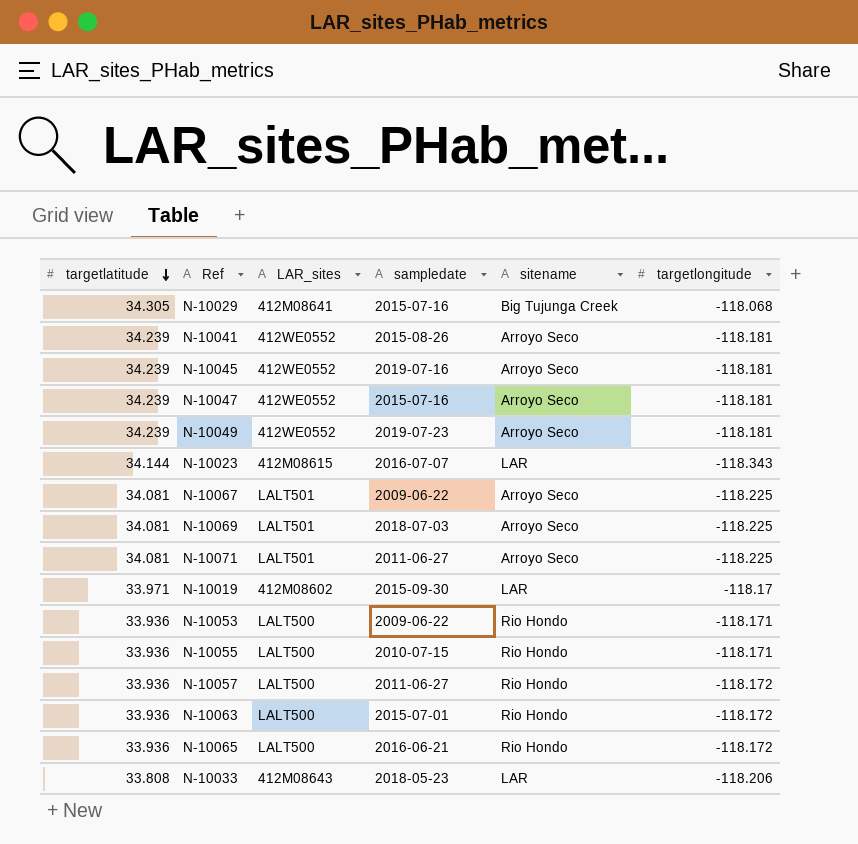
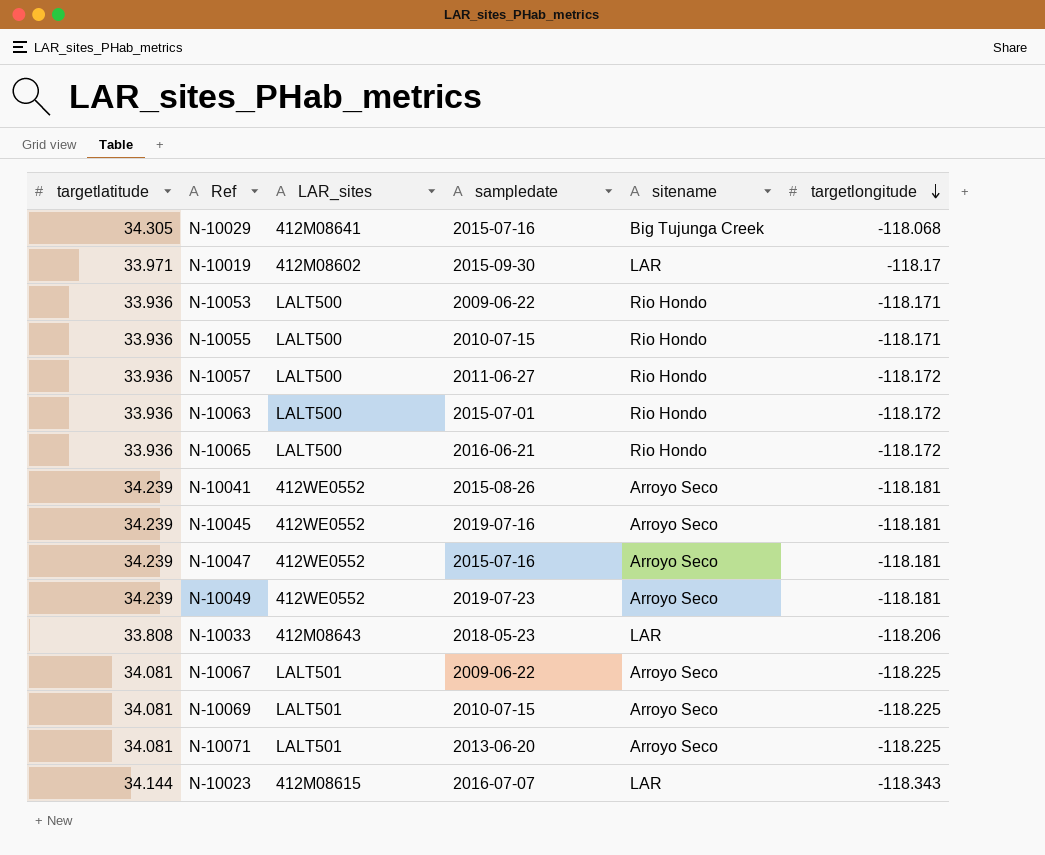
row order: targetlatitude descending -> targetlongitude descending
N-10069 | sampledate: 2018-07-03 -> 2010-07-15
N-10071 | sampledate: 2011-06-27 -> 2013-06-20

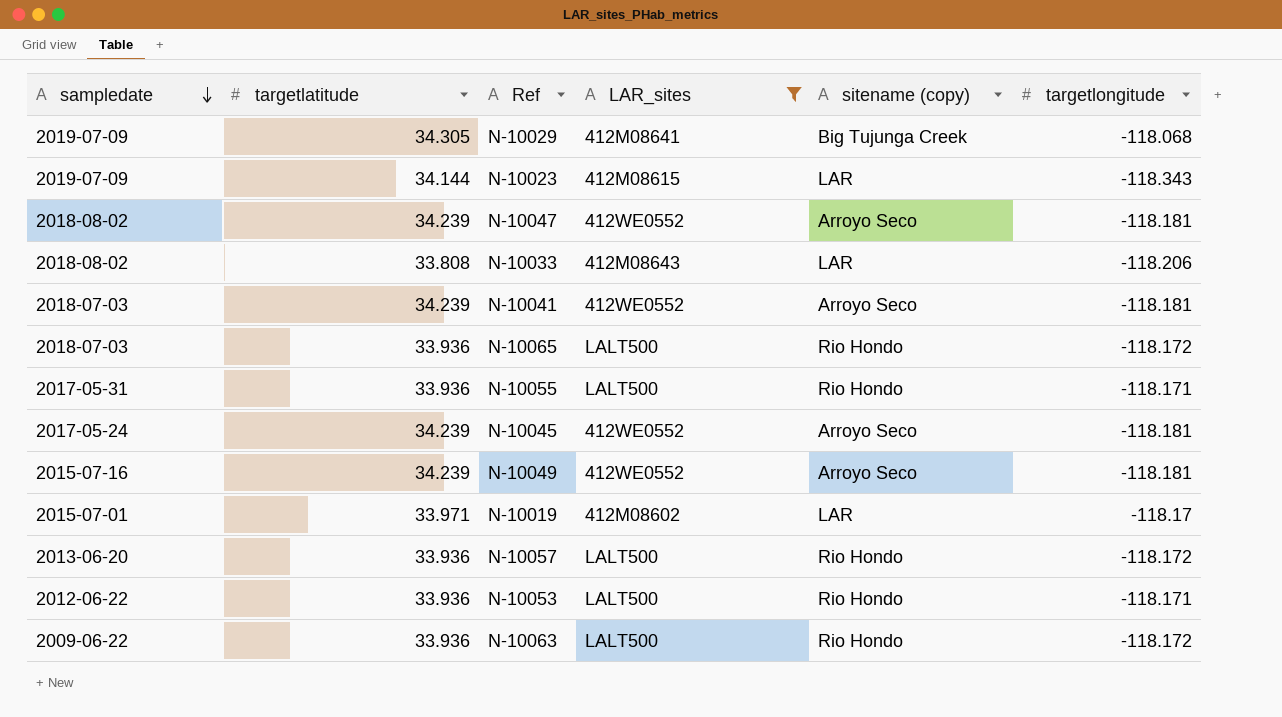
filter: none -> LAR_sites != LALT501
row order: targetlongitude descending -> sampledate descending
column sampledate | position: 4 -> 1
column name: sitename -> sitename (copy)
N-10029 | sampledate: 2015-07-16 -> 2019-07-09
N-10023 | sampledate: 2016-07-07 -> 2019-07-09
N-10047 | sampledate: 2015-07-16 -> 2018-08-02
N-10033 | sampledate: 2018-05-23 -> 2018-08-02
N-10041 | sampledate: 2015-08-26 -> 2018-07-03
N-10065 | sampledate: 2016-06-21 -> 2018-07-03
N-10055 | sampledate: 2010-07-15 -> 2017-05-31
N-10045 | sampledate: 2019-07-16 -> 2017-05-24
N-10049 | sampledate: 2019-07-23 -> 2015-07-16
N-10019 | sampledate: 2015-09-30 -> 2015-07-01
N-10057 | sampledate: 2011-06-27 -> 2013-06-20
N-10053 | sampledate: 2009-06-22 -> 2012-06-22
N-10063 | sampledate: 2015-07-01 -> 2009-06-22

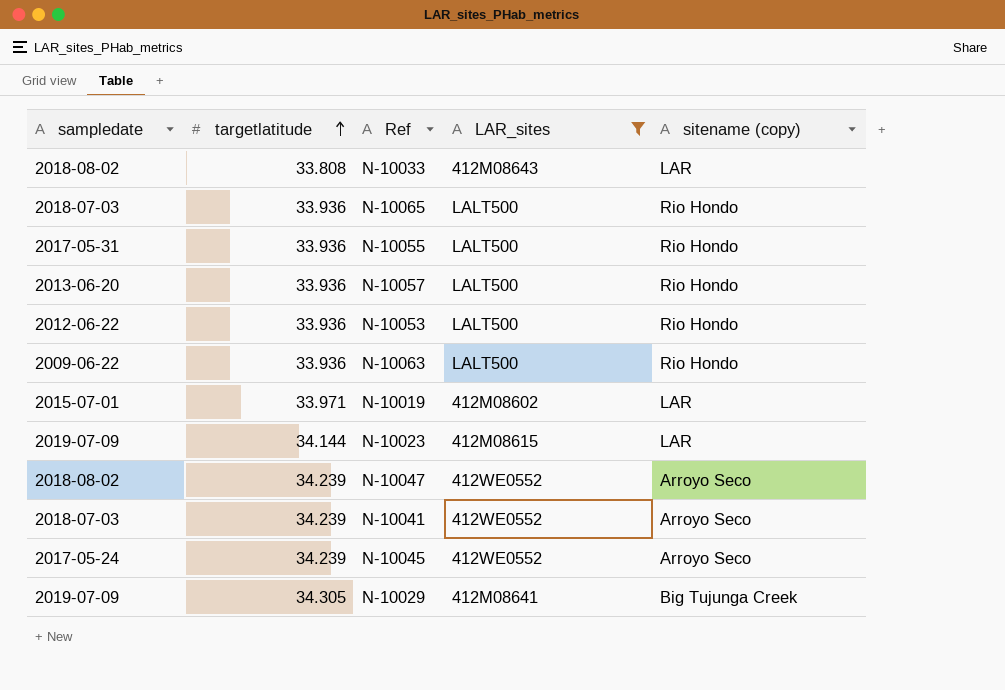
row order: sampledate descending -> targetlatitude ascending
column targetlongitude | position: 6 -> none
row N-10049: 2015-07-16 | 34.239 | 412WE0552 | Arroyo Seco | -118.181 -> none

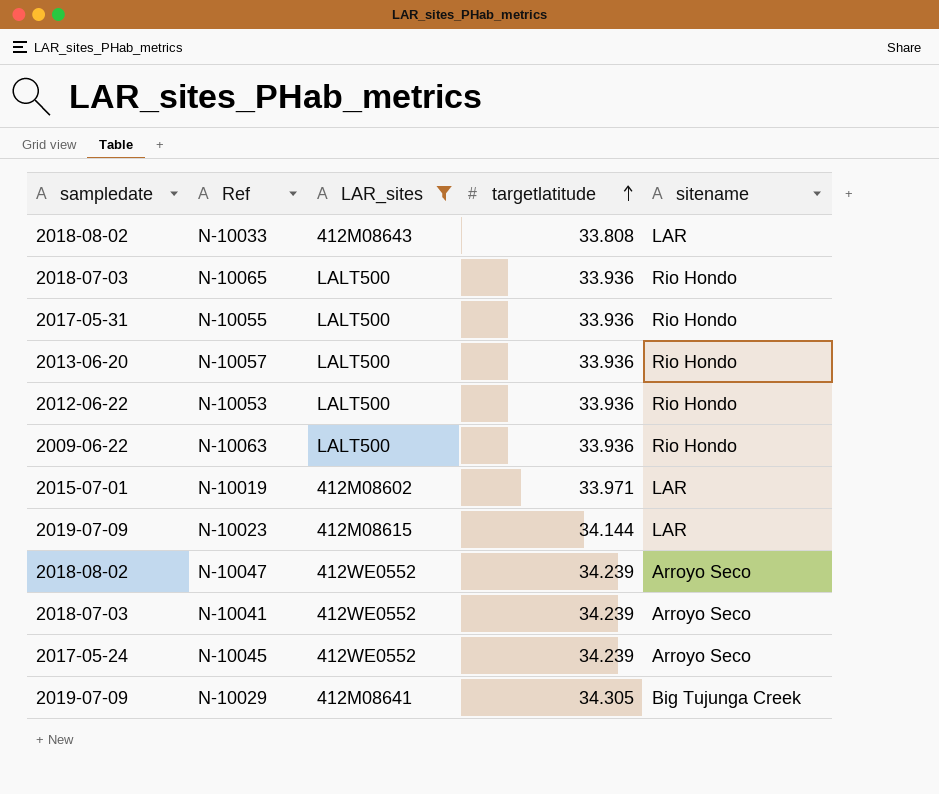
column targetlatitude | position: 2 -> 4
column name: sitename (copy) -> sitename

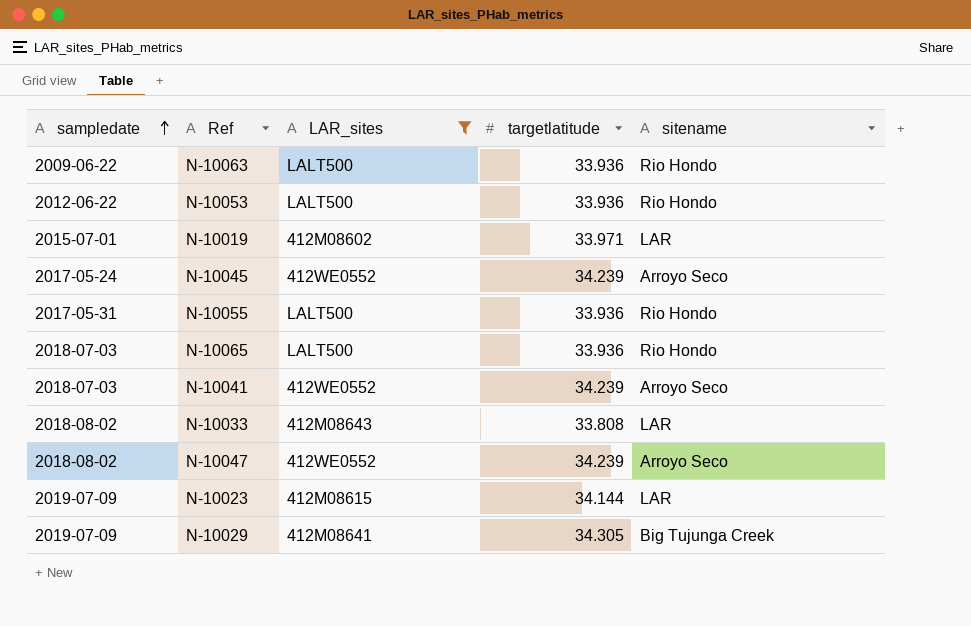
row order: targetlatitude ascending -> sampledate ascending
row N-10057: 2013-06-20 | LALT500 | 33.936 | Rio Hondo -> none

